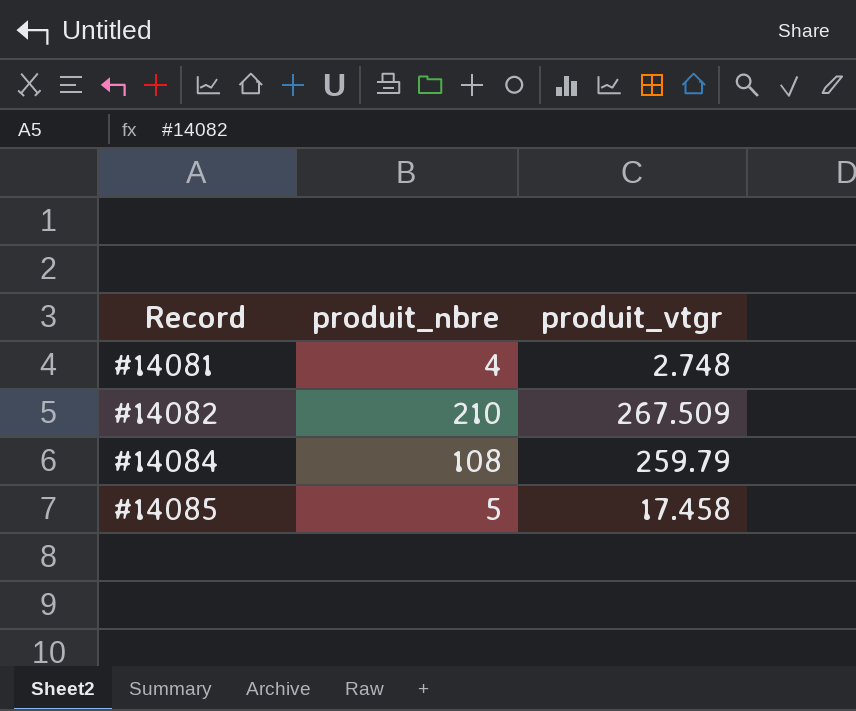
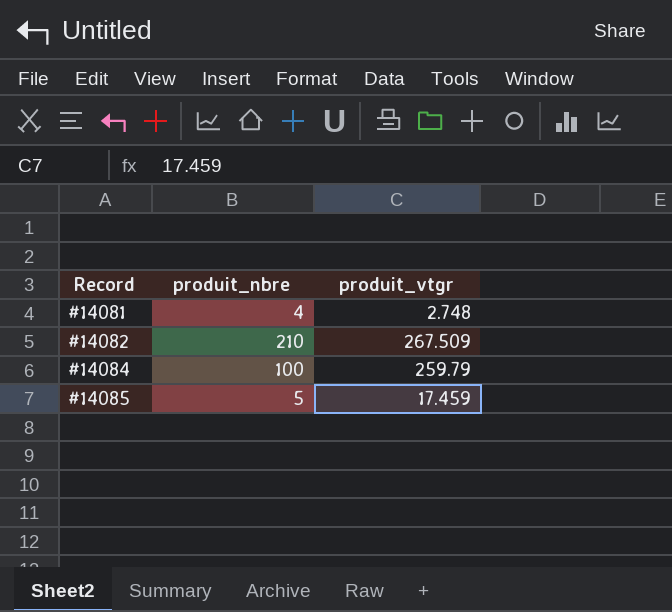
#14084 | produit_nbre: 108 -> 100
#14085 | produit_vtgr: 17.458 -> 17.459

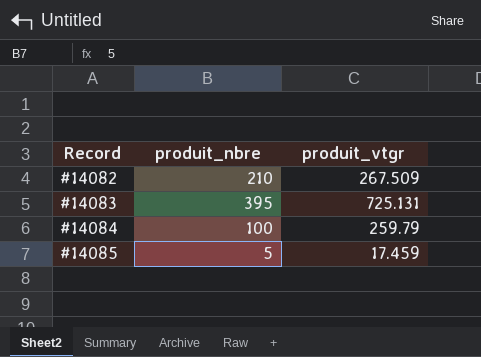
row #14081: 4 | 2.748 -> none
row #14083: none -> 395 | 725.131

